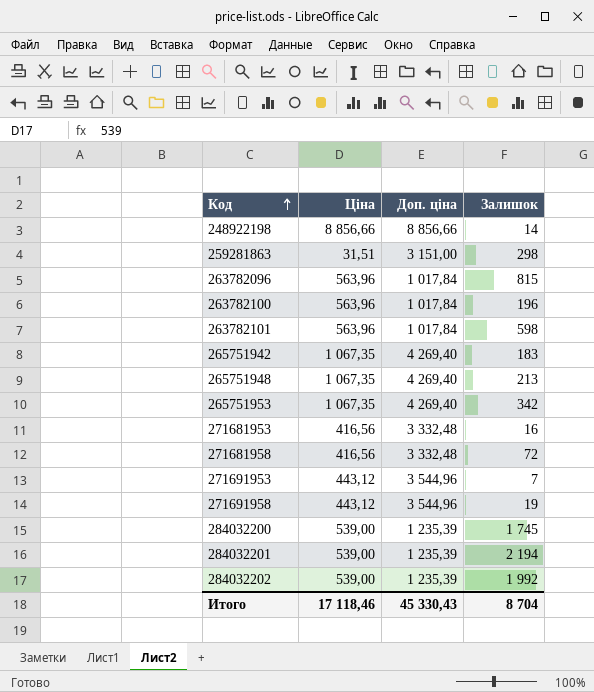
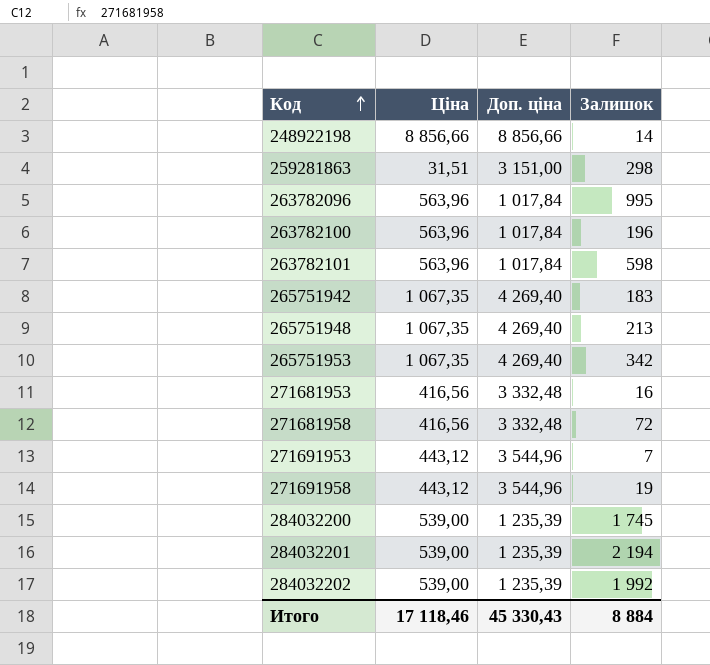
263782096 | Залишок: 815 -> 995
Итого | Залишок: 8 704 -> 8 884

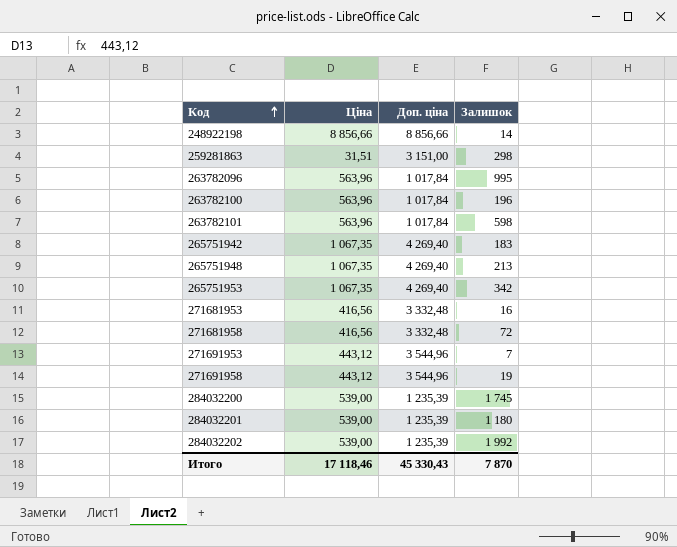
284032201 | Залишок: 2 194 -> 1 180
Итого | Залишок: 8 884 -> 7 870

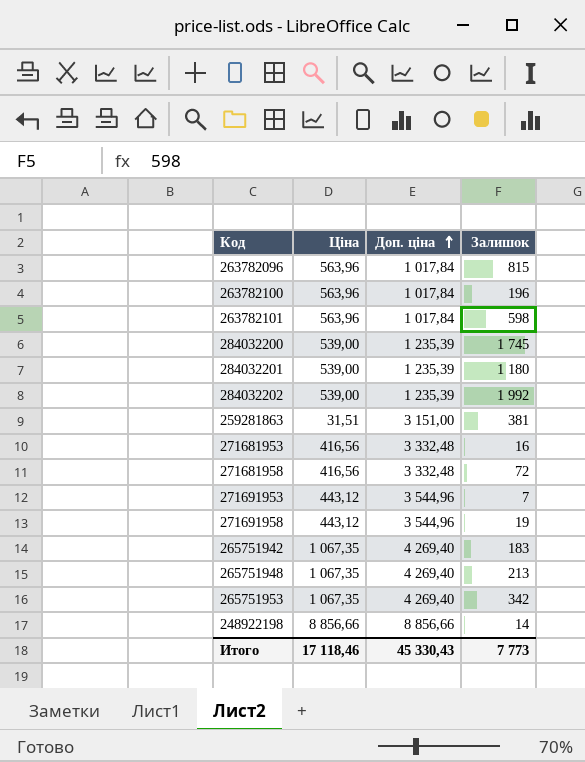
row order: Код ascending -> Доп. ціна ascending
263782096 | Залишок: 995 -> 815
259281863 | Залишок: 298 -> 381
Итого | Залишок: 7 870 -> 7 773

